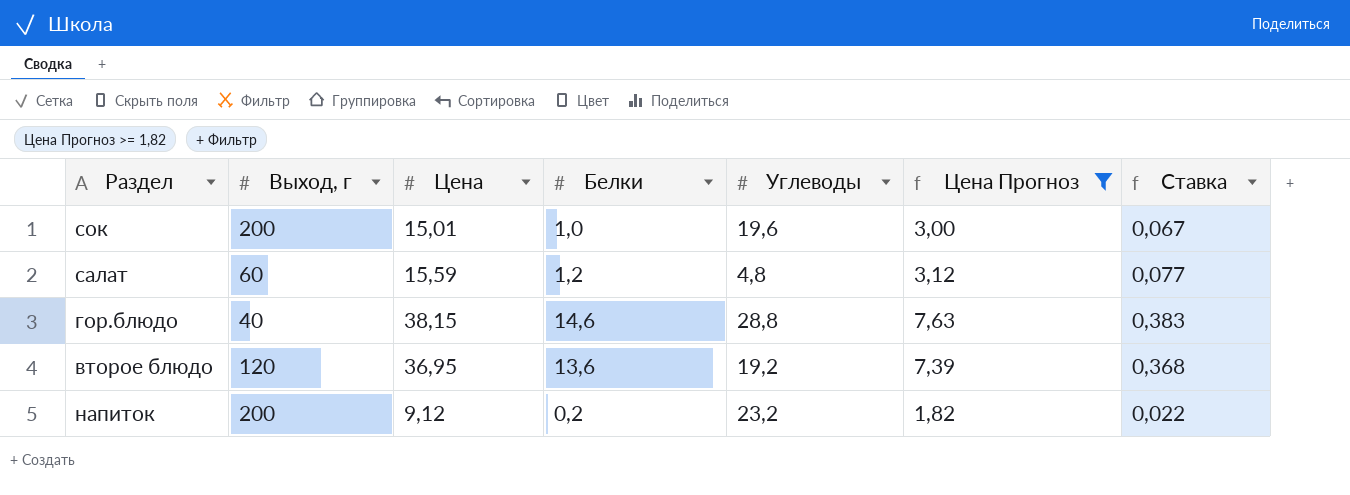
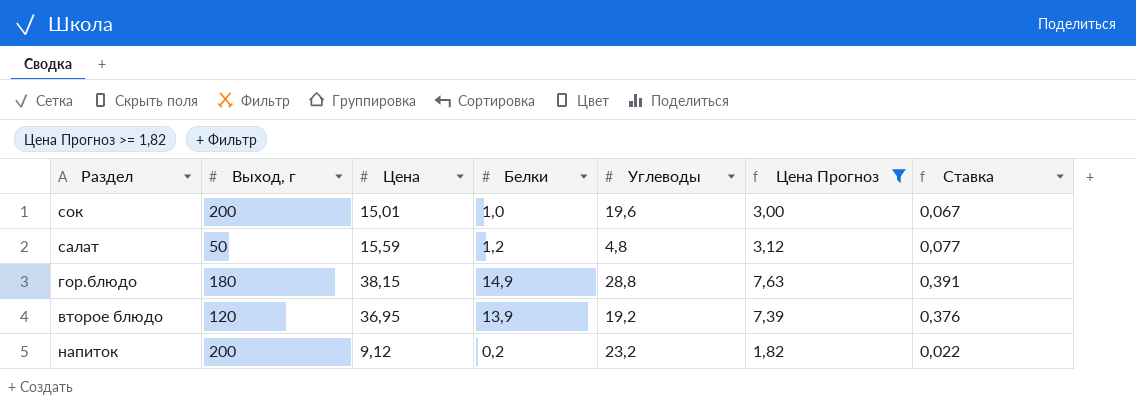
салат | Выход, г: 60 -> 50
гор.блюдо | Выход, г: 40 -> 180
гор.блюдо | Белки: 14,6 -> 14,9
гор.блюдо | Ставка: 0,383 -> 0,391
второе блюдо | Белки: 13,6 -> 13,9
второе блюдо | Ставка: 0,368 -> 0,376

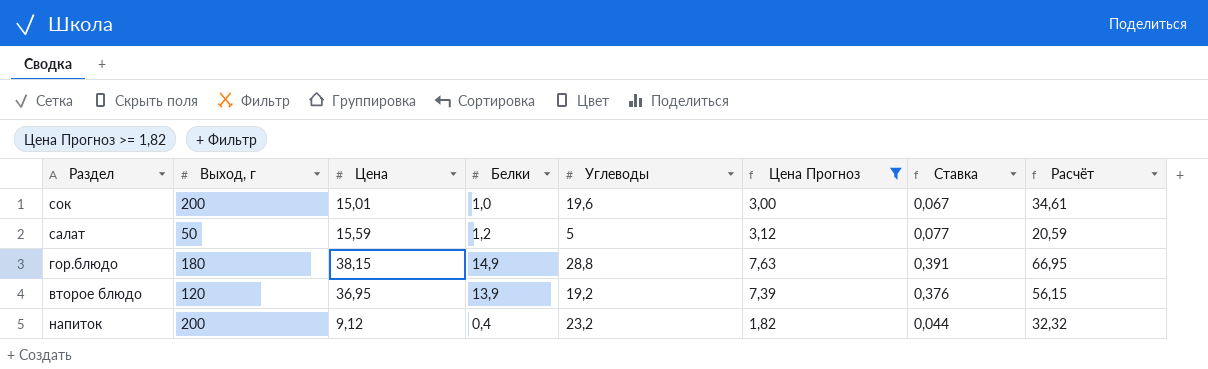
column Расчёт | formula: none -> [Цена] + [Углеводы]
салат | Углеводы: 4,8 -> 5
напиток | Белки: 0,2 -> 0,4
напиток | Ставка: 0,022 -> 0,044

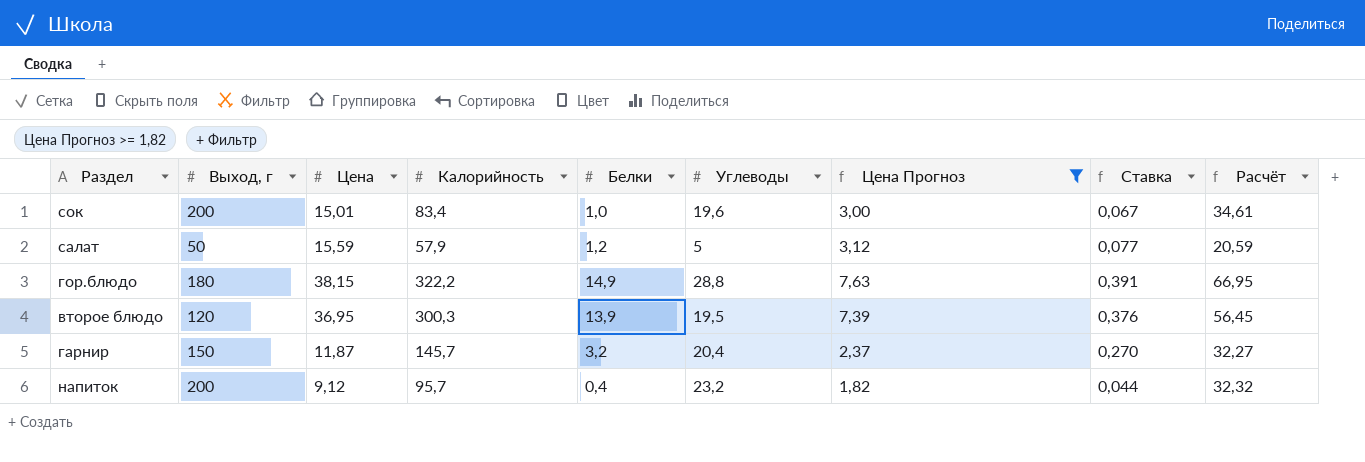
column Калорийность | position: none -> 4
второе блюдо | Углеводы: 19,2 -> 19,5
второе блюдо | Расчёт: 56,15 -> 56,45
row гарнир: none -> 150 | 11,87 | 145,7 | 3,2 | 20,4 | 2,37 | 0,270 | 32,27

